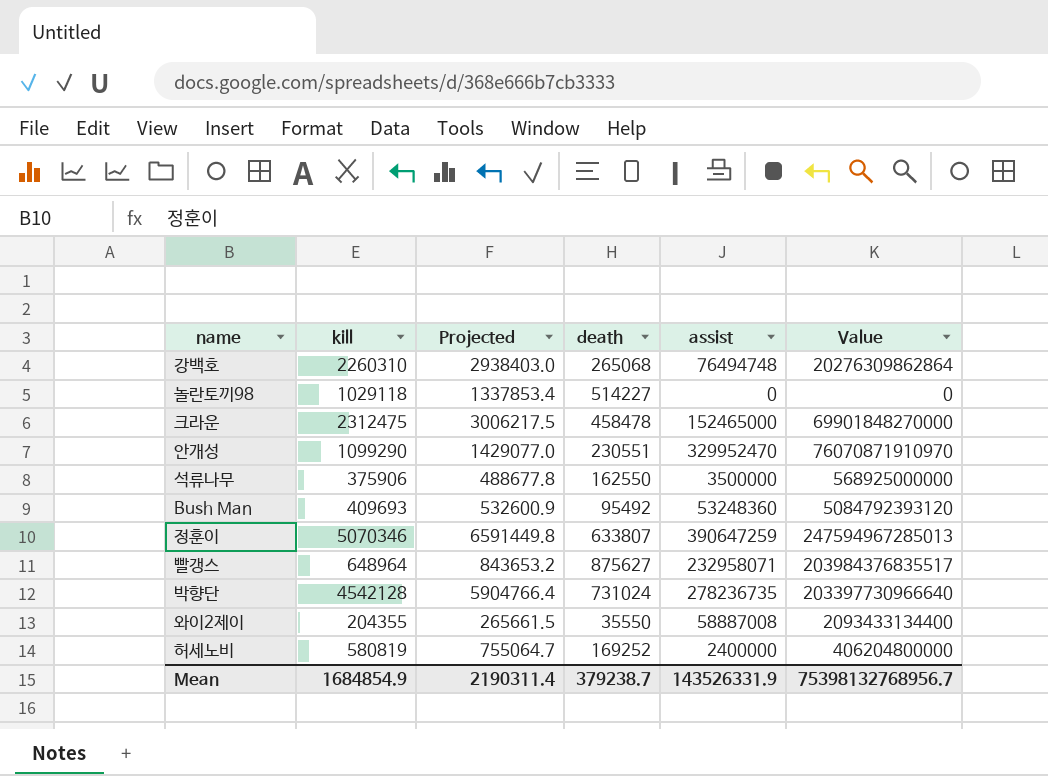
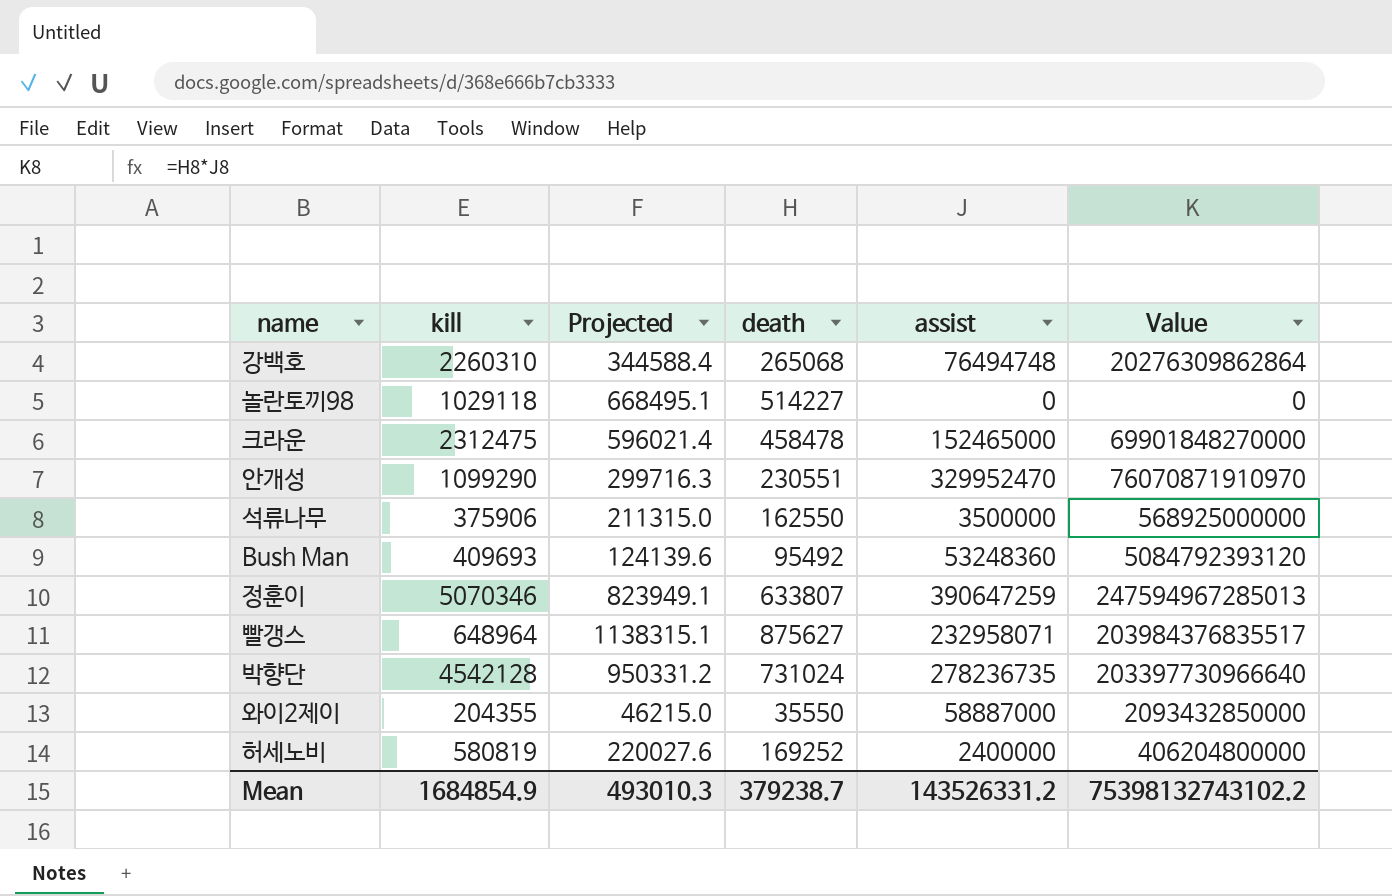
column Projected | formula: [kill] * 1.3 -> [death] * 1.3
와이2제이 | assist: 58887008 -> 58887000
와이2제이 | Value: 2093433134400 -> 2093432850000
Mean | Projected: 2190311.4 -> 493010.3
Mean | assist: 143526331.9 -> 143526331.2
Mean | Value: 75398132768956.7 -> 75398132743102.2

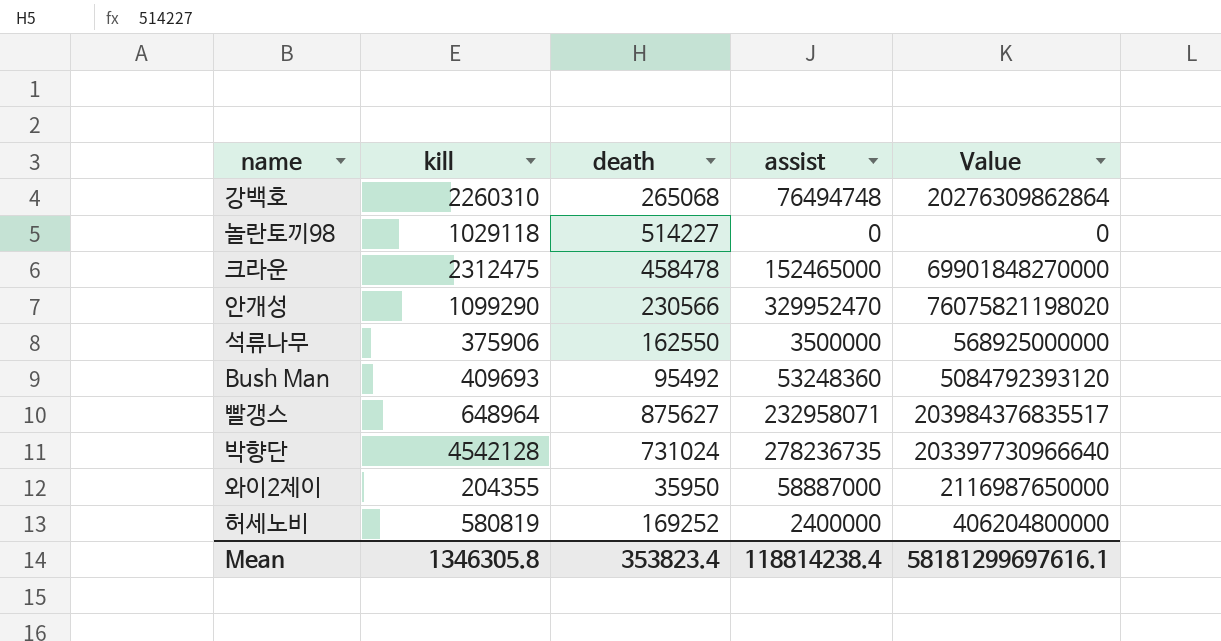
column Projected | formula: [death] * 1.3 -> none
row 정훈이: 5070346 | 823949.1 | 633807 | 390647259 | 247594967285013 -> none
안개성 | death: 230551 -> 230566
안개성 | Value: 76070871910970 -> 76075821198020
와이2제이 | death: 35550 -> 35950
와이2제이 | Value: 2093432850000 -> 2116987650000
Mean | kill: 1684854.9 -> 1346305.8
Mean | death: 379238.7 -> 353823.4
Mean | assist: 143526331.2 -> 118814238.4
Mean | Value: 75398132743102.2 -> 58181299697616.1

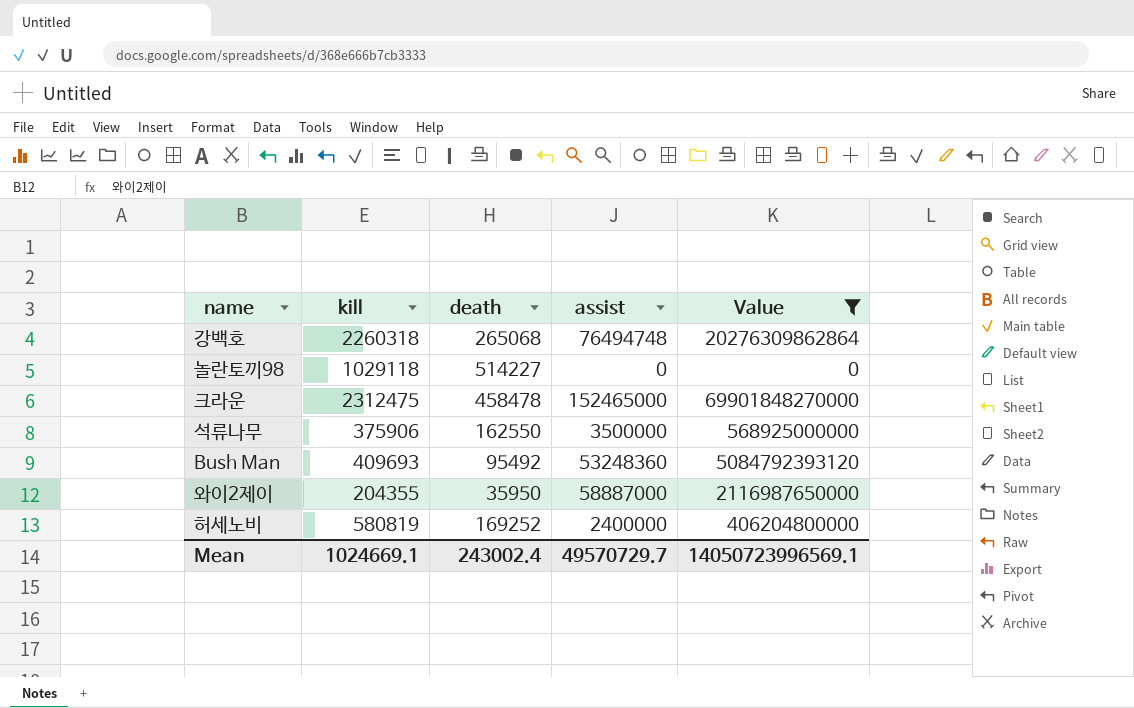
filter: none -> Value <= 69901848270000
강백호 | kill: 2260310 -> 2260318
Mean | kill: 1346305.8 -> 1024669.1
Mean | death: 353823.4 -> 243002.4
Mean | assist: 118814238.4 -> 49570729.7
Mean | Value: 58181299697616.1 -> 14050723996569.1

